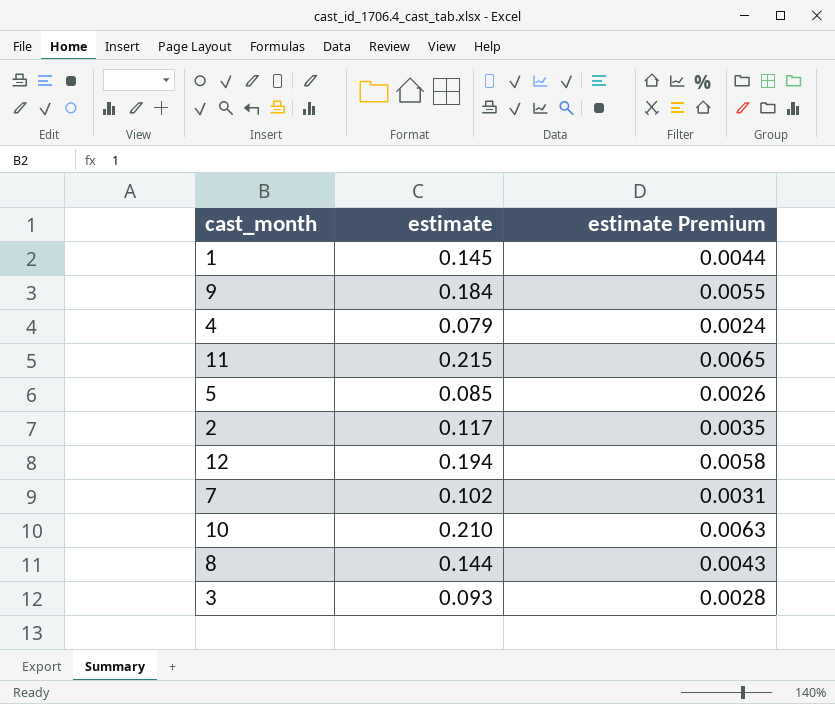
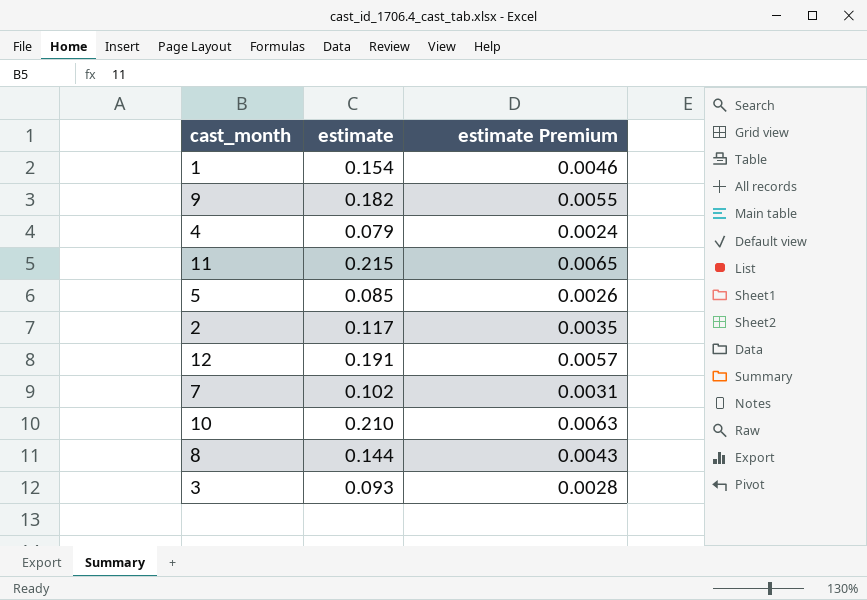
1 | estimate: 0.145 -> 0.154
1 | estimate Premium: 0.0044 -> 0.0046
9 | estimate: 0.184 -> 0.182
12 | estimate: 0.194 -> 0.191
12 | estimate Premium: 0.0058 -> 0.0057

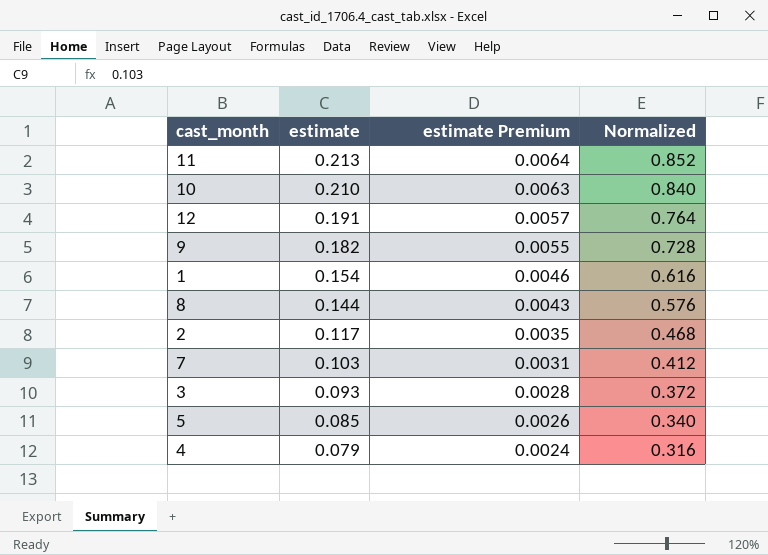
row order: none -> estimate descending
column Normalized | formula: none -> [estimate] * 4
11 | estimate: 0.215 -> 0.213
11 | estimate Premium: 0.0065 -> 0.0064
7 | estimate: 0.102 -> 0.103

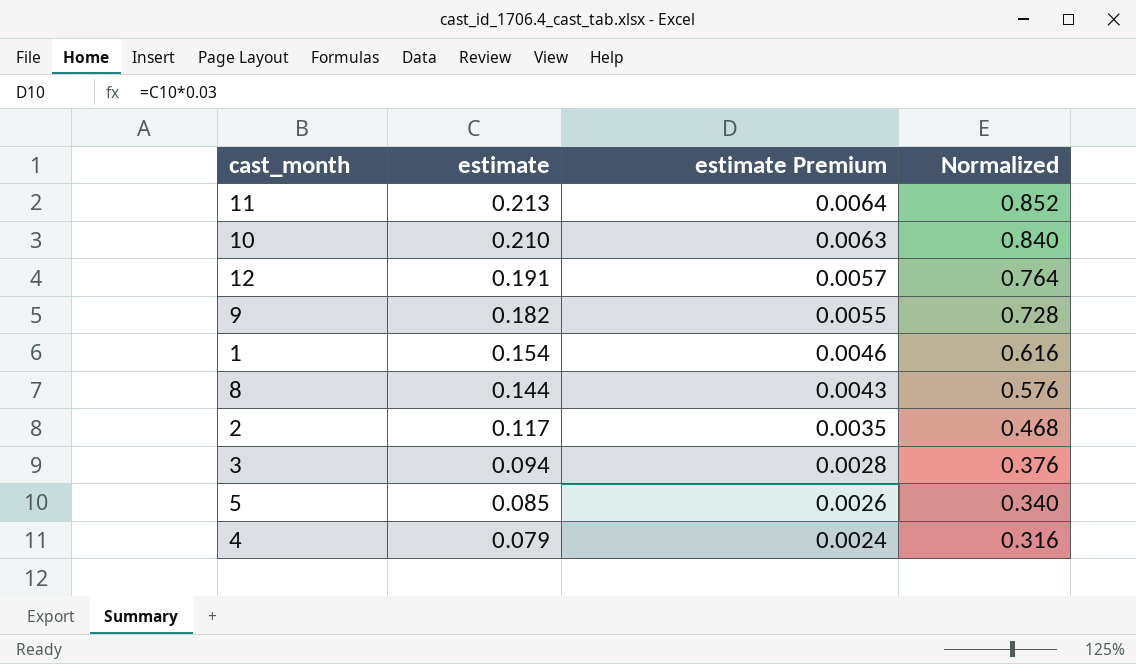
row 7: 0.103 | 0.0031 | 0.412 -> none
3 | estimate: 0.093 -> 0.094
3 | Normalized: 0.372 -> 0.376

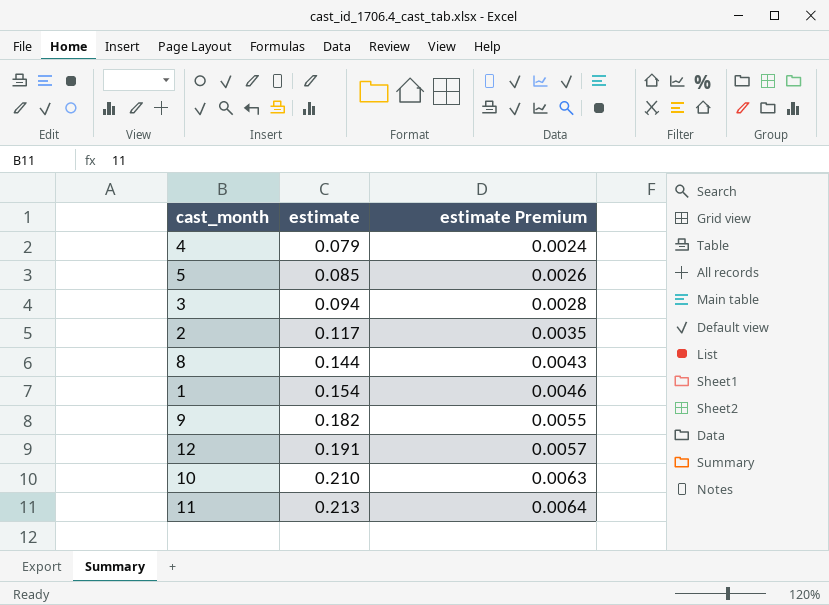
row order: estimate descending -> estimate ascending
column Normalized | formula: [estimate] * 4 -> none

